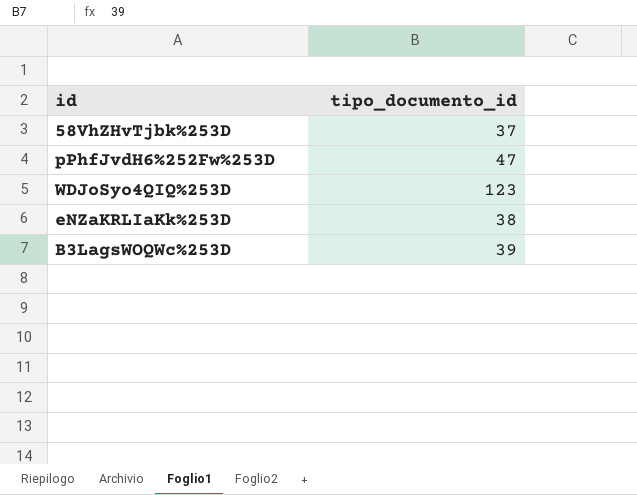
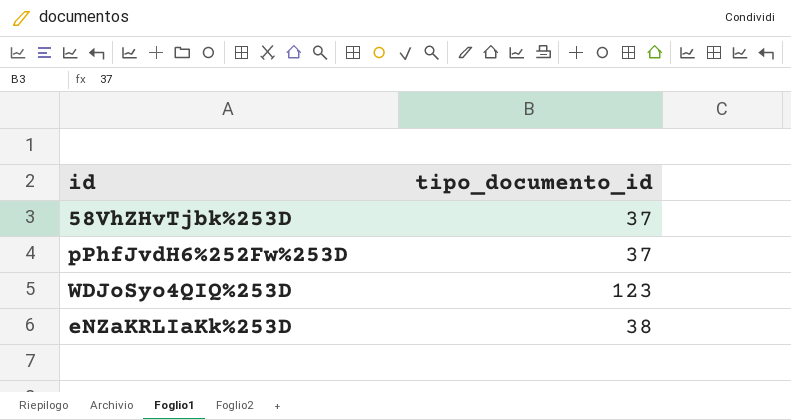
row B3LagsWOQWc%253D: 39 -> none
pPhfJvdH6%252Fw%253D | tipo_documento_id: 47 -> 37

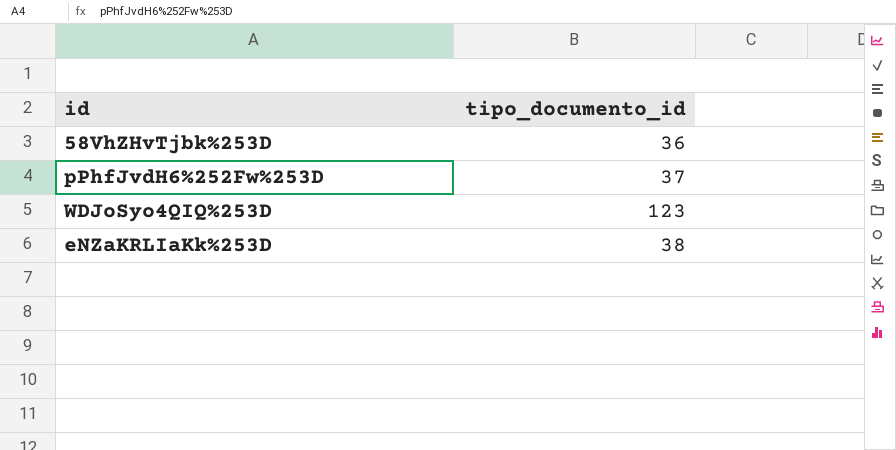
58VhZHvTjbk%253D | tipo_documento_id: 37 -> 36

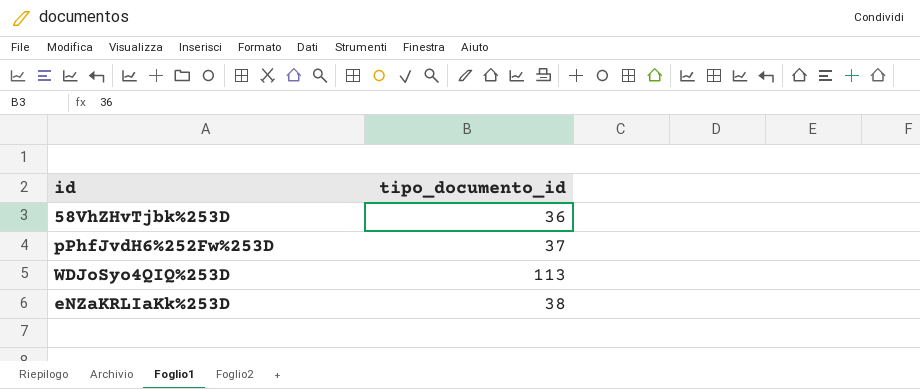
WDJoSyo4QIQ%253D | tipo_documento_id: 123 -> 113

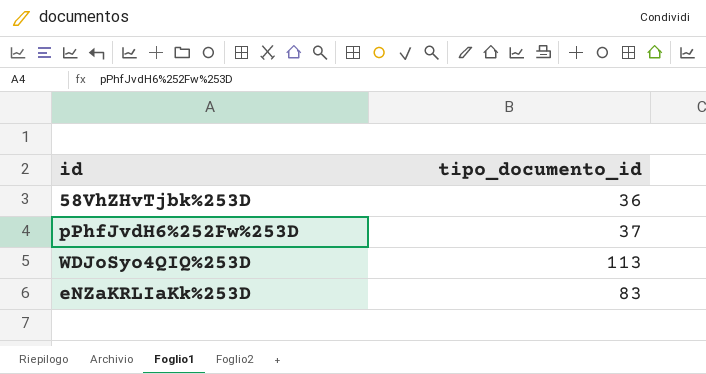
eNZaKRLIaKk%253D | tipo_documento_id: 38 -> 83

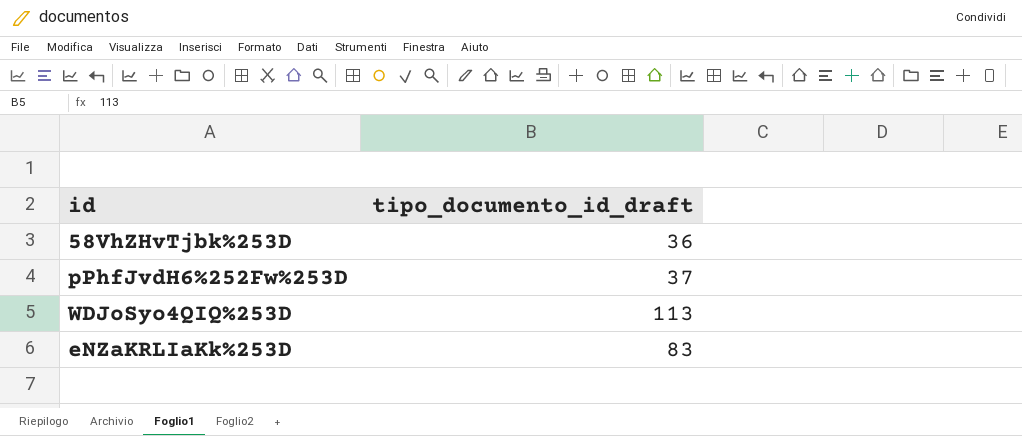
column name: tipo_documento_id -> tipo_documento_id_draft

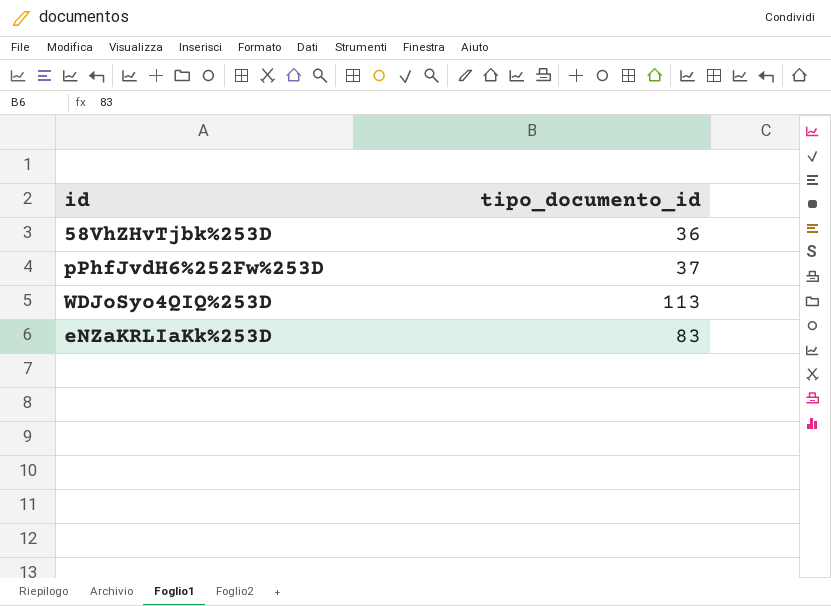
column name: tipo_documento_id_draft -> tipo_documento_id

